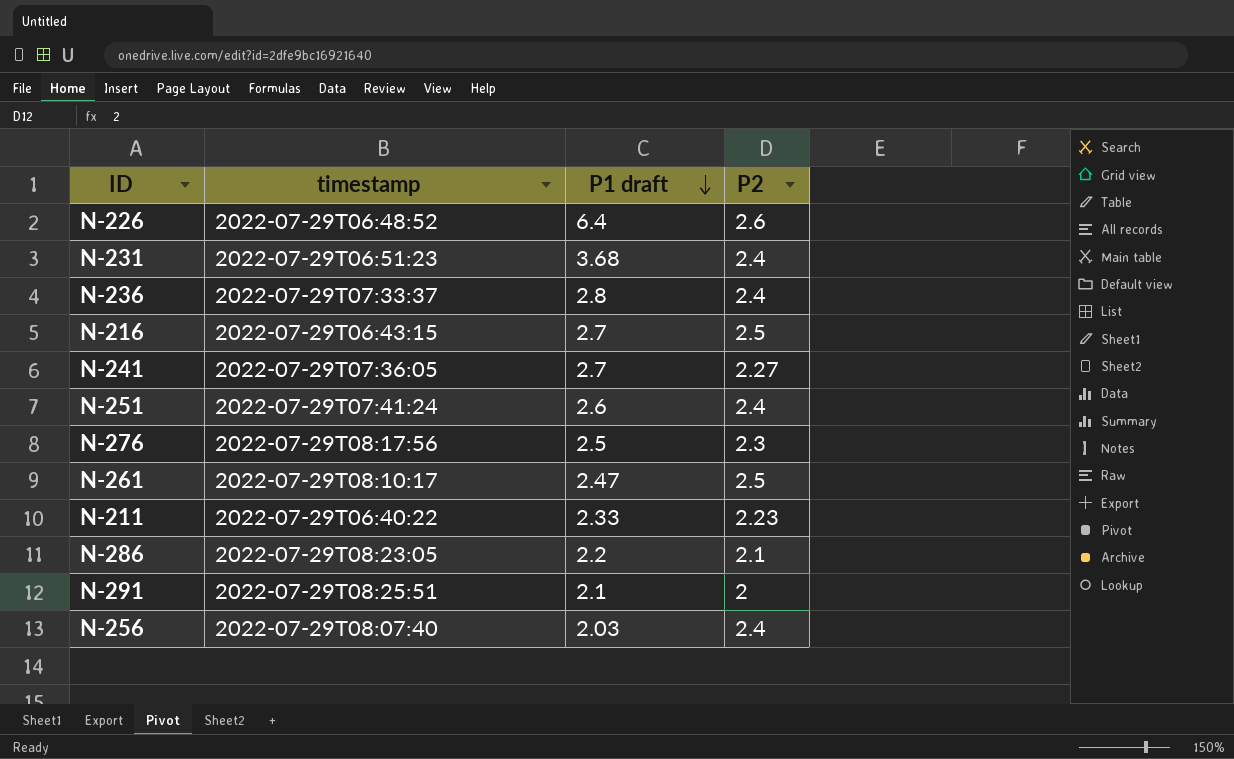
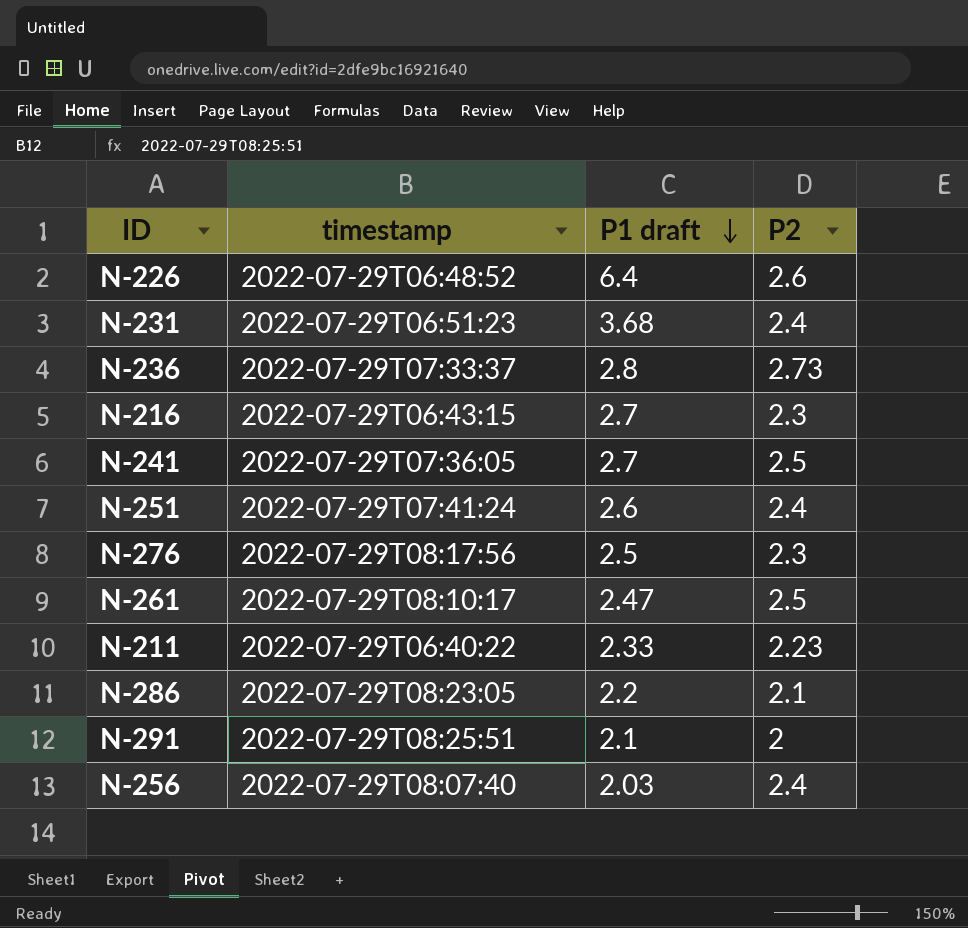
N-236 | P2: 2.4 -> 2.73
N-216 | P2: 2.5 -> 2.3
N-241 | P2: 2.27 -> 2.5

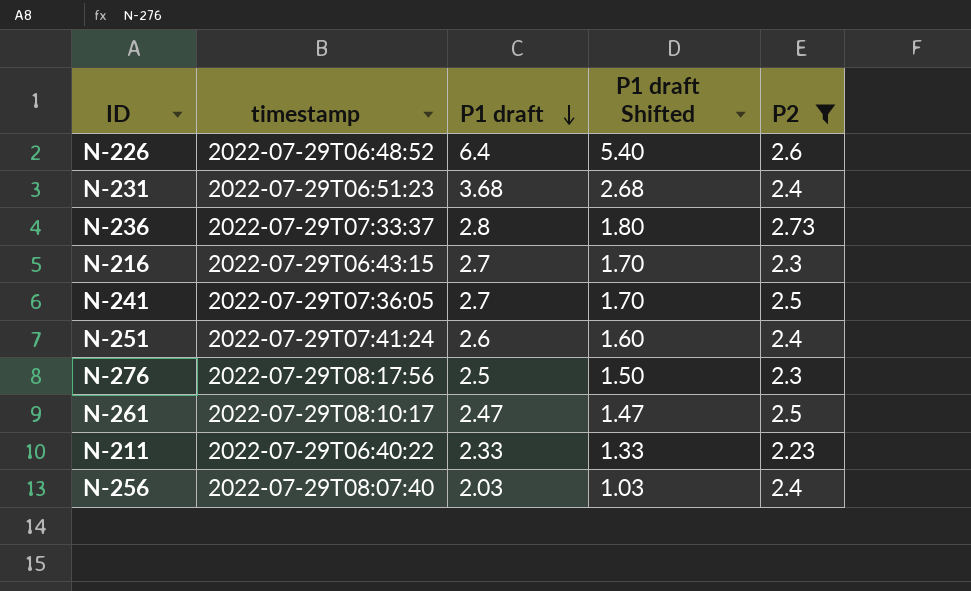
filter: none -> P2 >= 2.23
column P1 draft Shifted | formula: none -> [P1 draft] - 1

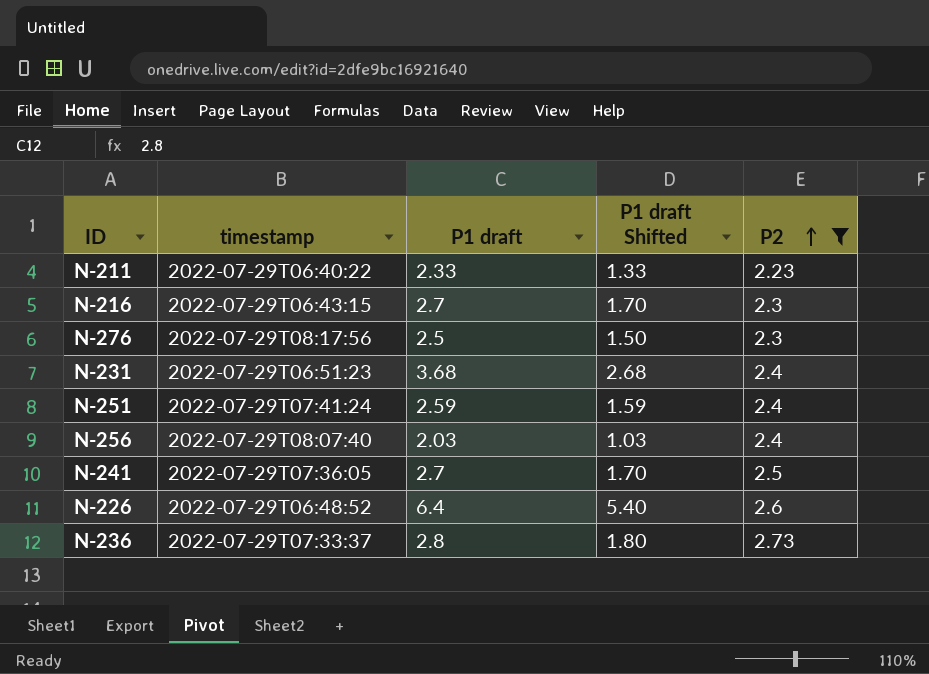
row order: P1 draft descending -> P2 ascending
row N-261: 2022-07-29T08:10:17 | 2.47 | 1.47 | 2.5 -> none
N-251 | P1 draft: 2.6 -> 2.59
N-251 | P1 draft Shifted: 1.60 -> 1.59

